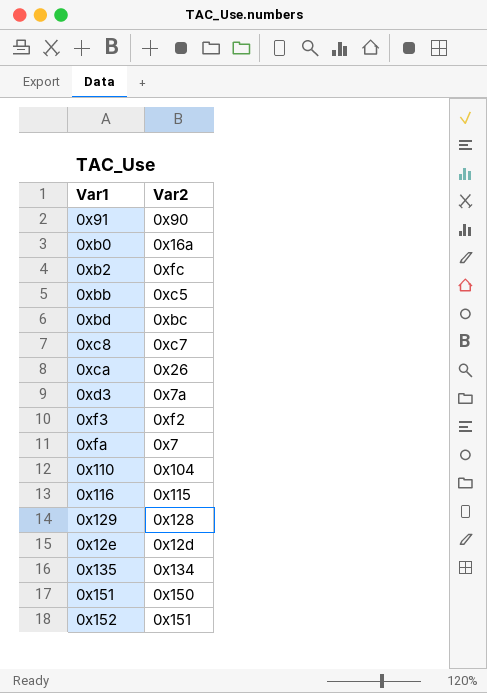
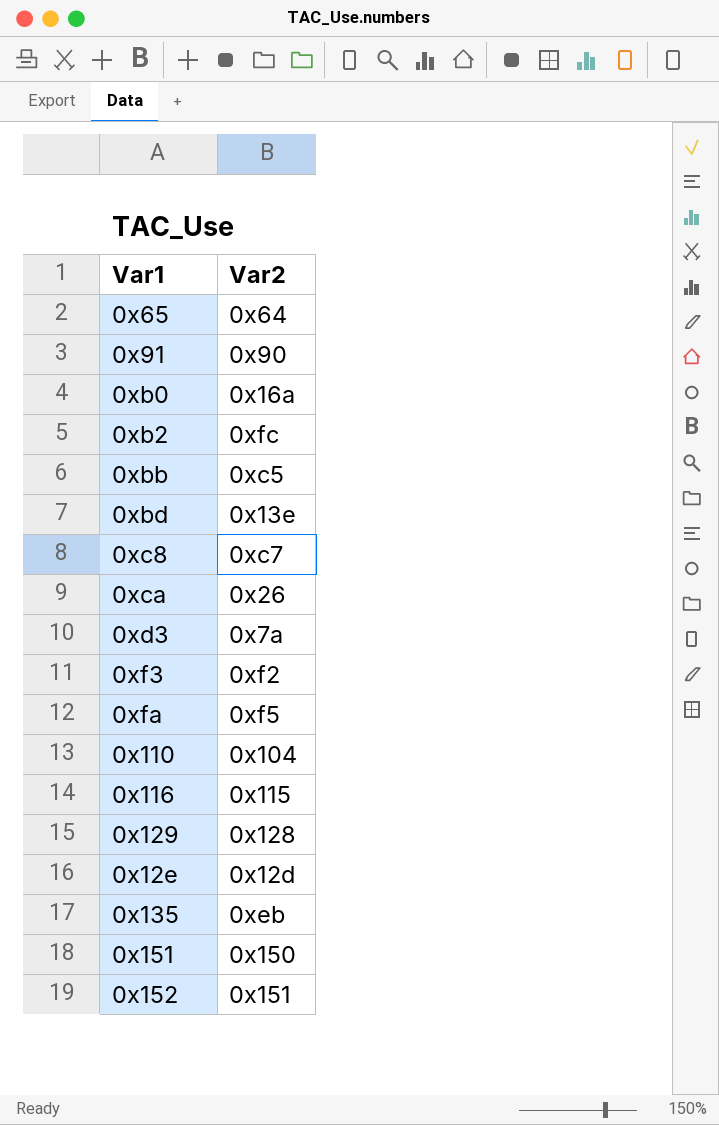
row 0x65: none -> 0x64
0xbd | Var2: 0xbc -> 0x13e
0xfa | Var2: 0x7 -> 0xf5
0x135 | Var2: 0x134 -> 0xeb

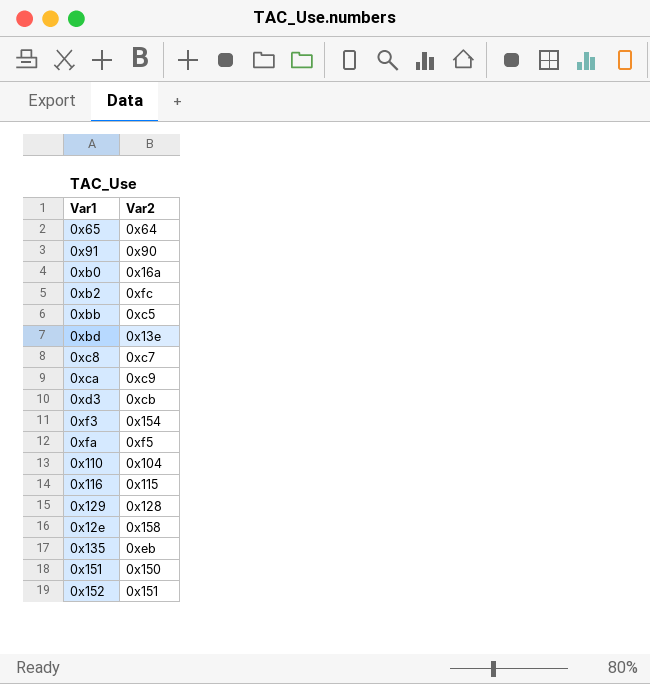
0xca | Var2: 0x26 -> 0xc9
0xd3 | Var2: 0x7a -> 0xcb
0xf3 | Var2: 0xf2 -> 0x154
0x12e | Var2: 0x12d -> 0x158

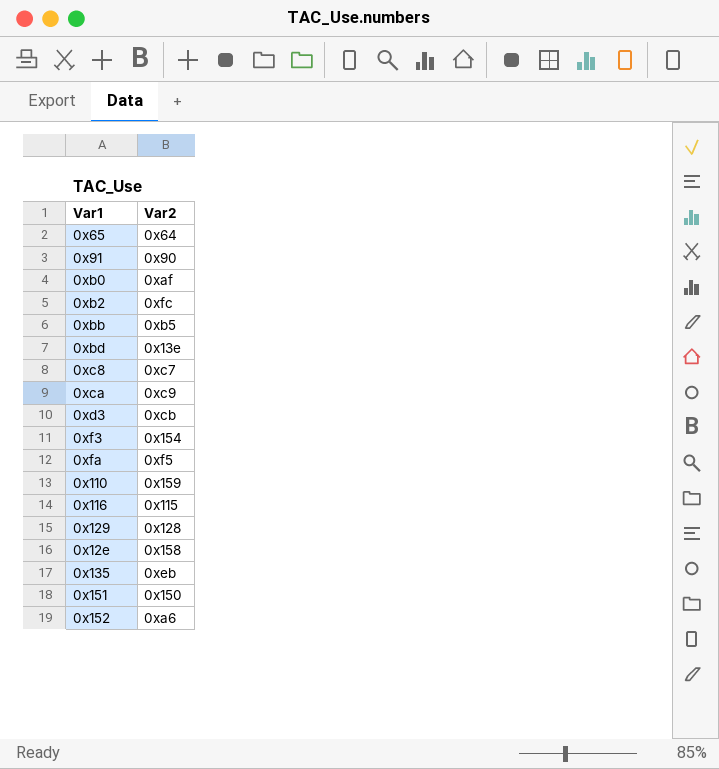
0xb0 | Var2: 0x16a -> 0xaf
0xbb | Var2: 0xc5 -> 0xb5
0x110 | Var2: 0x104 -> 0x159
0x152 | Var2: 0x151 -> 0xa6

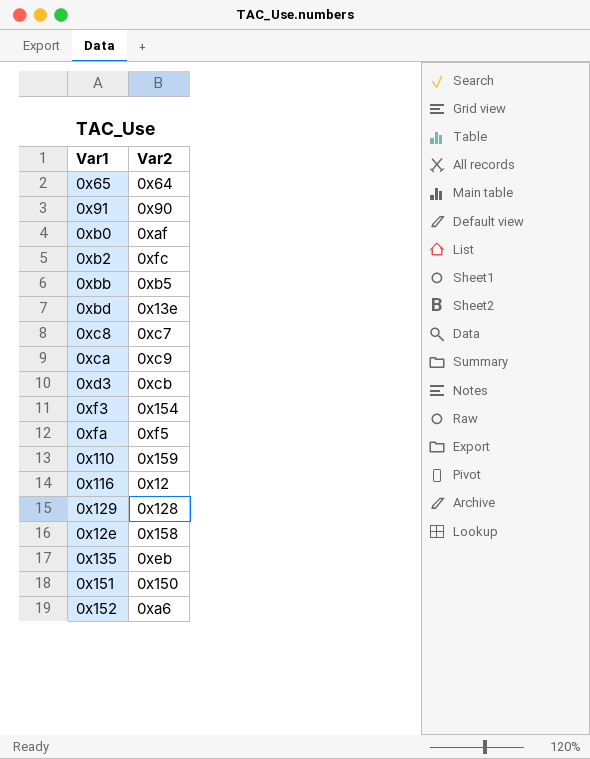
0x116 | Var2: 0x115 -> 0x12

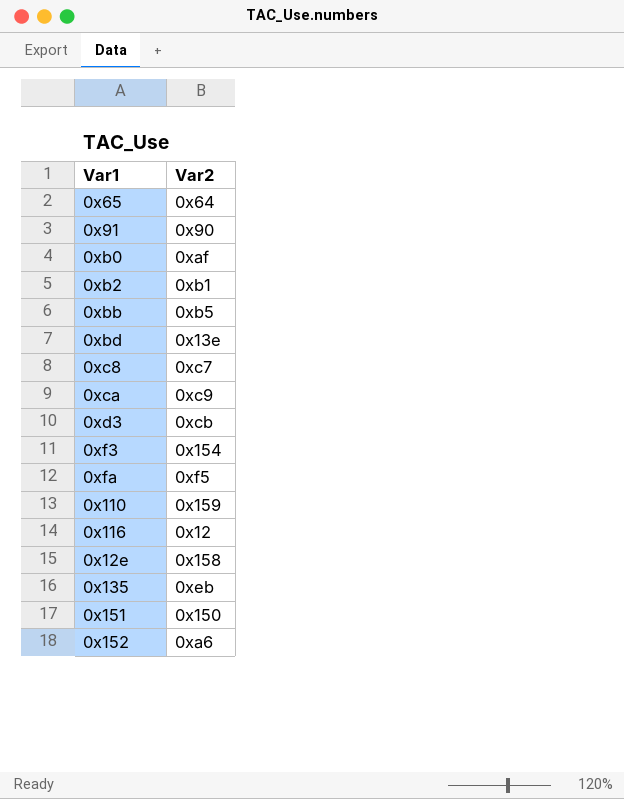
row 0x129: 0x128 -> none
0xb2 | Var2: 0xfc -> 0xb1

